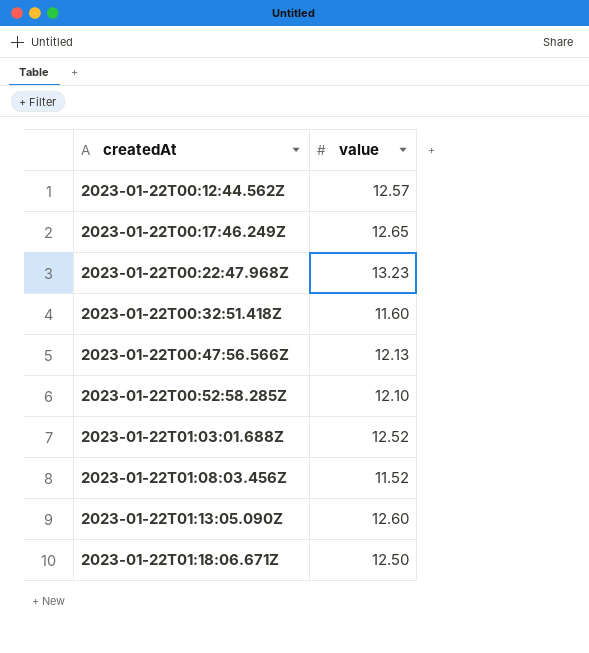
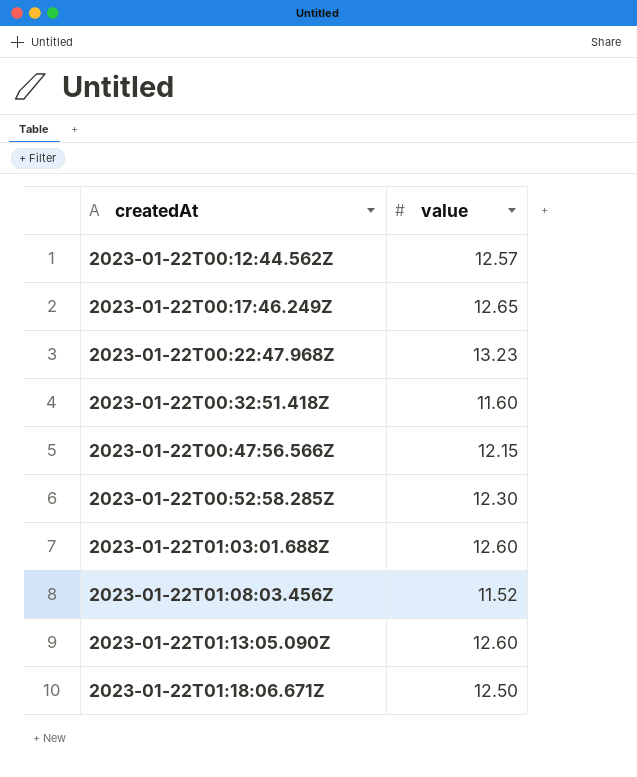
2023-01-22T00:47:56.566Z | value: 12.13 -> 12.15
2023-01-22T00:52:58.285Z | value: 12.10 -> 12.30
2023-01-22T01:03:01.688Z | value: 12.52 -> 12.60

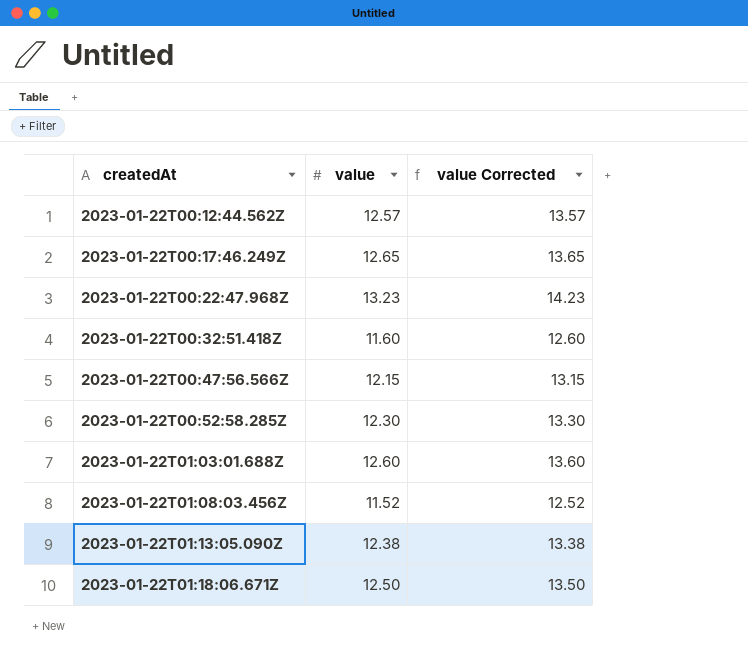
column value Corrected | formula: none -> [value] + 1
2023-01-22T01:13:05.090Z | value: 12.60 -> 12.38

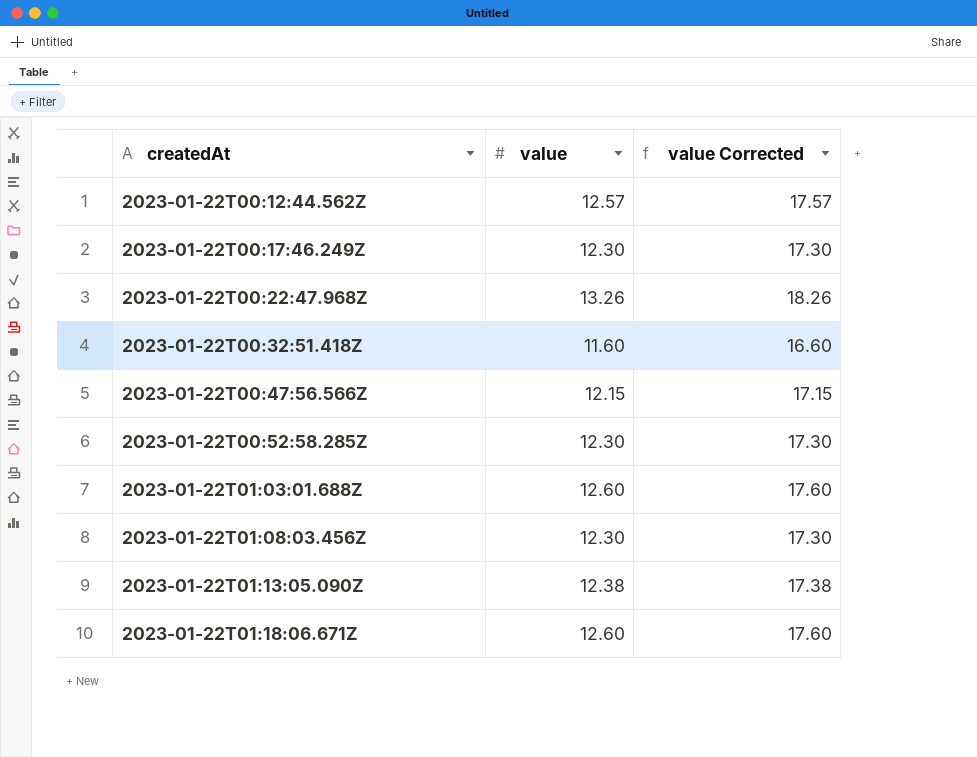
column value Corrected | formula: [value] + 1 -> [value] + 5
2023-01-22T00:17:46.249Z | value: 12.65 -> 12.30
2023-01-22T00:22:47.968Z | value: 13.23 -> 13.26
2023-01-22T01:08:03.456Z | value: 11.52 -> 12.30
2023-01-22T01:18:06.671Z | value: 12.50 -> 12.60

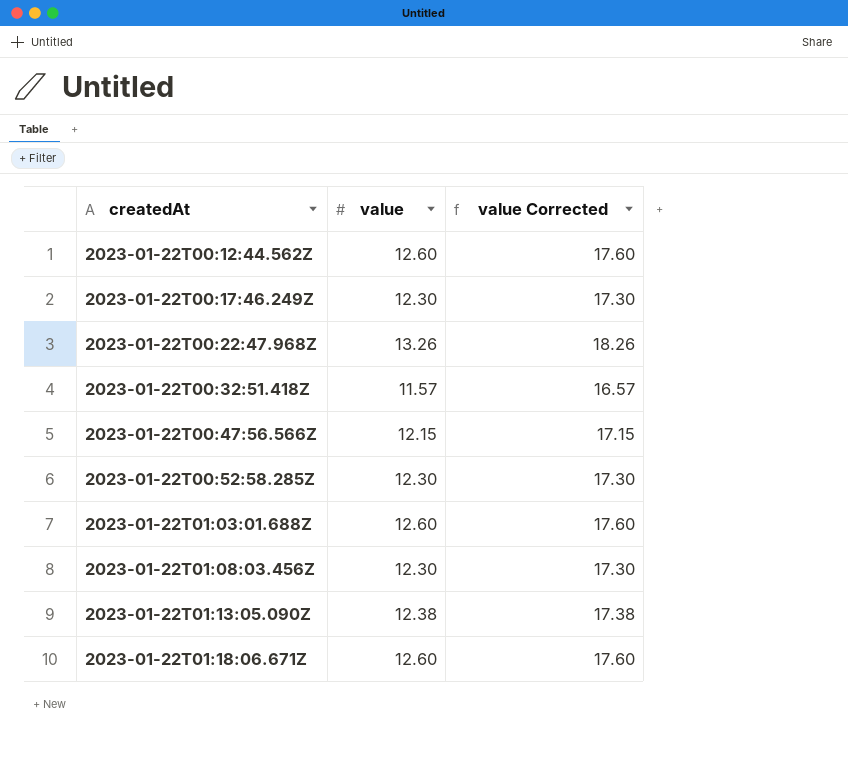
2023-01-22T00:12:44.562Z | value: 12.57 -> 12.60
2023-01-22T00:12:44.562Z | value Corrected: 17.57 -> 17.60
2023-01-22T00:32:51.418Z | value: 11.60 -> 11.57
2023-01-22T00:32:51.418Z | value Corrected: 16.60 -> 16.57

